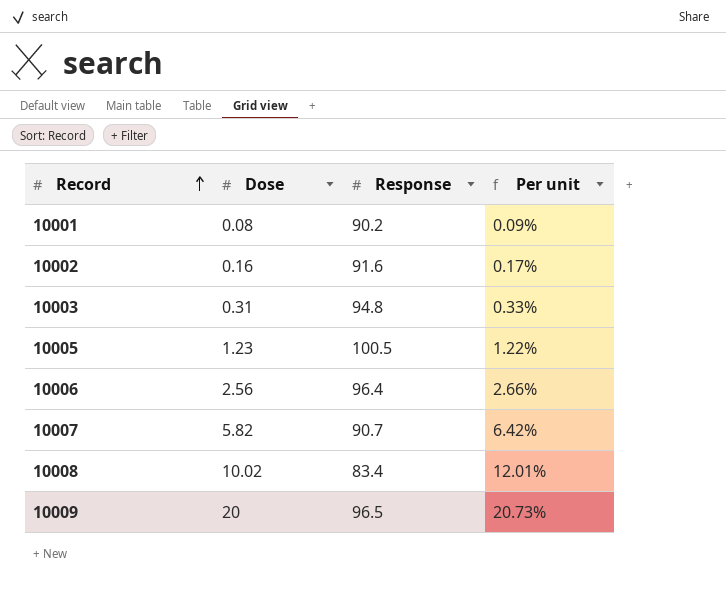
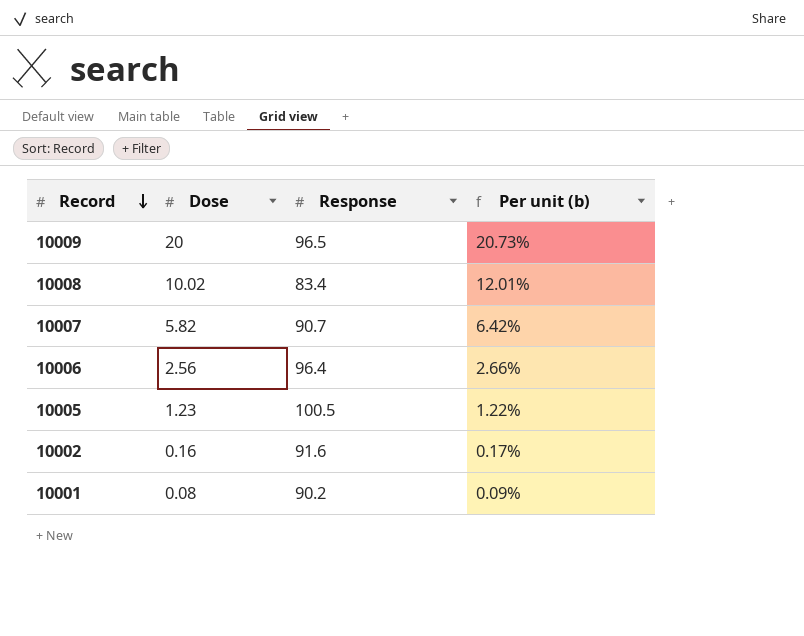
row order: Record ascending -> Record descending
column name: Per unit -> Per unit (b)
row 10003: 0.31 | 94.8 | 0.33% -> none

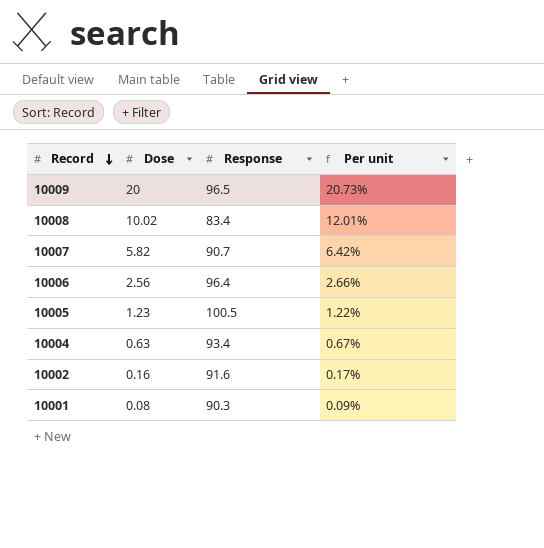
column name: Per unit (b) -> Per unit
row 10004: none -> 0.63 | 93.4 | 0.67%
10001 | Response: 90.2 -> 90.3

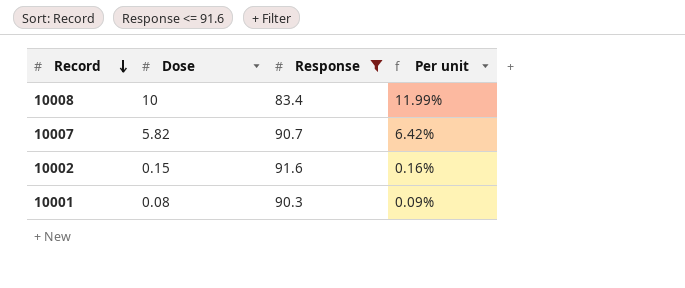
filter: none -> Response <= 91.6
10008 | Dose: 10.02 -> 10
10008 | Per unit: 12.01% -> 11.99%
10002 | Dose: 0.16 -> 0.15
10002 | Per unit: 0.17% -> 0.16%

